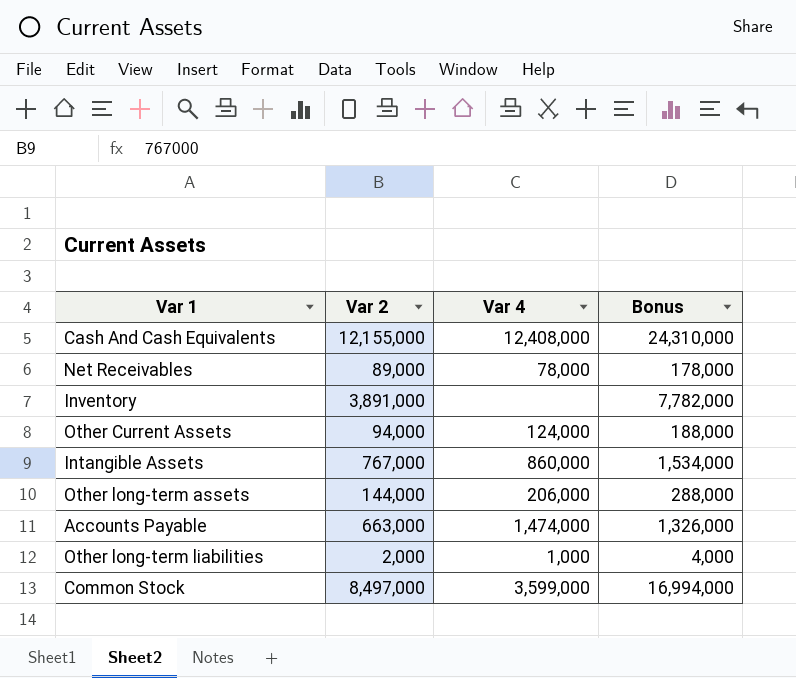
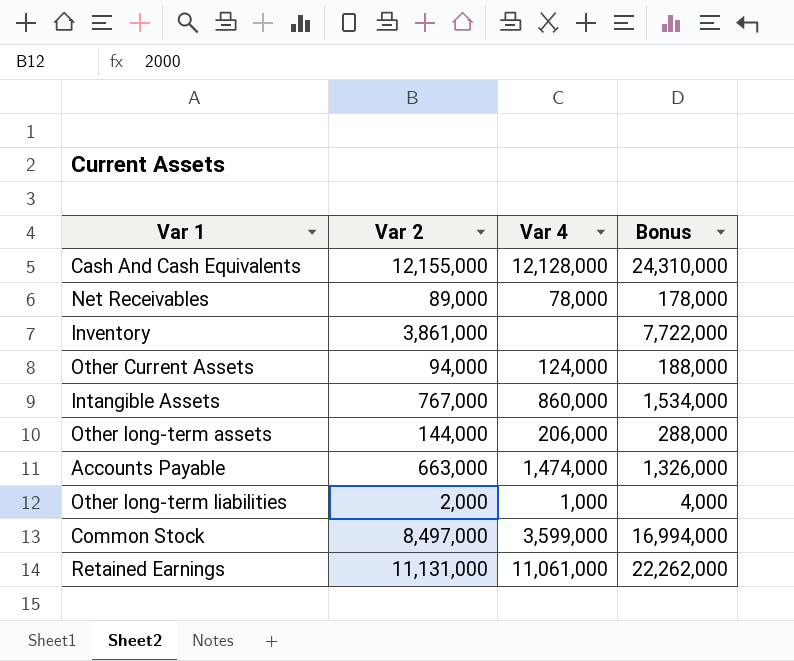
Cash And Cash Equivalents | Var 4: 12,408,000 -> 12,128,000
Inventory | Var 2: 3,891,000 -> 3,861,000
Inventory | Bonus: 7,782,000 -> 7,722,000
row Retained Earnings: none -> 11,131,000 | 11,061,000 | 22,262,000

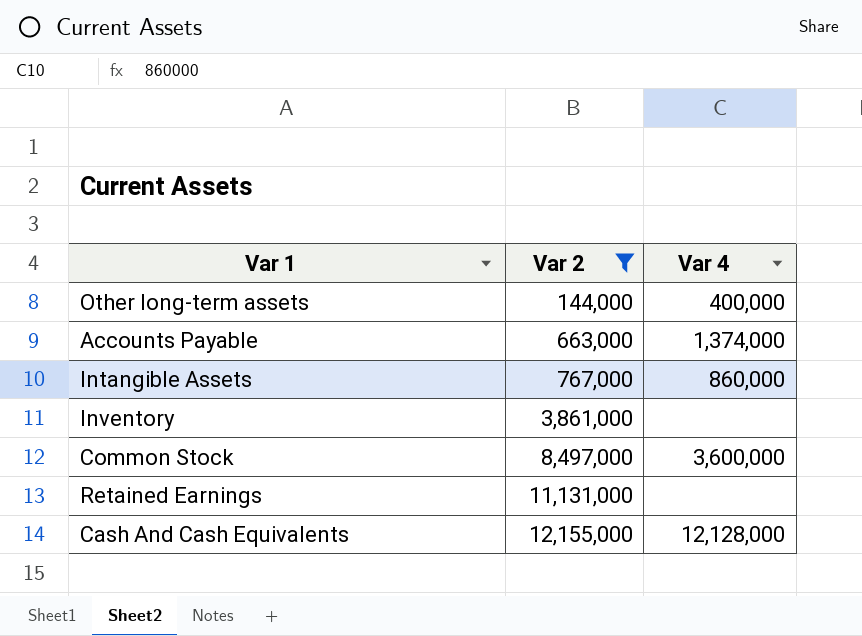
filter: none -> Var 2 >= 144,000
row order: none -> Var 2 ascending
column Bonus | formula: [Var 2] * 2 -> none
Other long-term assets | Var 4: 206,000 -> 400,000
Accounts Payable | Var 4: 1,474,000 -> 1,374,000
Common Stock | Var 4: 3,599,000 -> 3,600,000
Retained Earnings | Var 4: 11,061,000 -> none

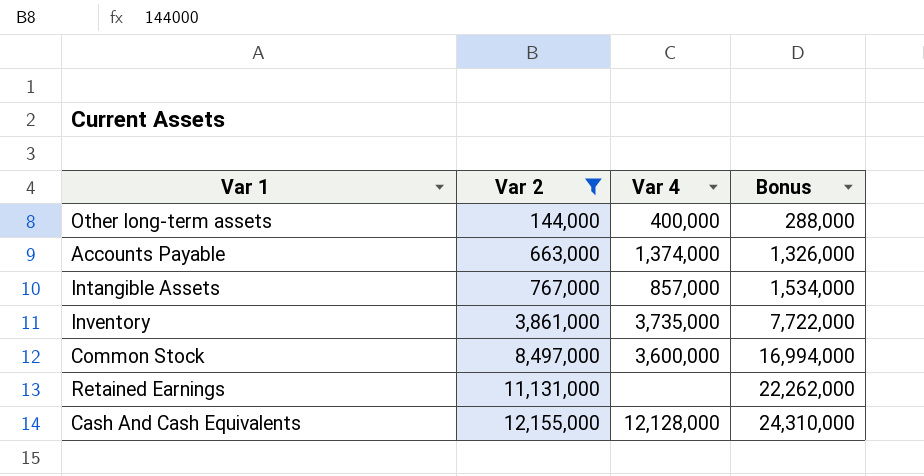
column Bonus | formula: none -> [Var 2] * 2
Intangible Assets | Var 4: 860,000 -> 857,000
Inventory | Var 4: none -> 3,735,000

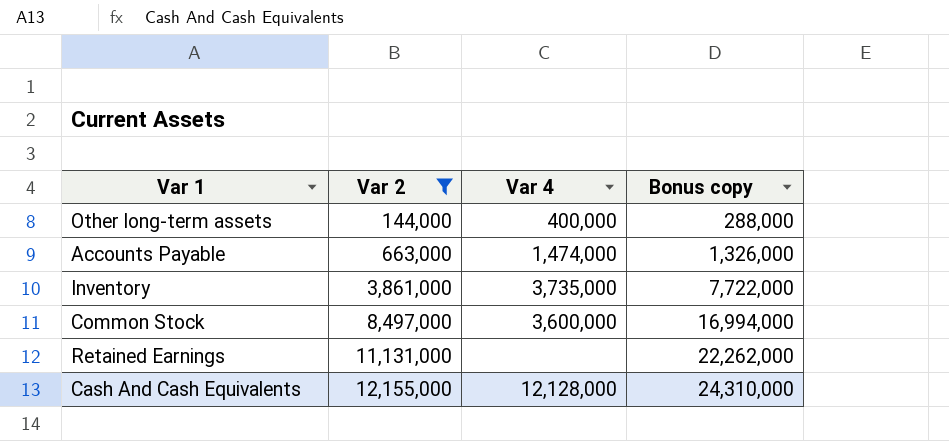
column name: Bonus -> Bonus copy
row Intangible Assets: 767,000 | 857,000 | 1,534,000 -> none
Accounts Payable | Var 4: 1,374,000 -> 1,474,000

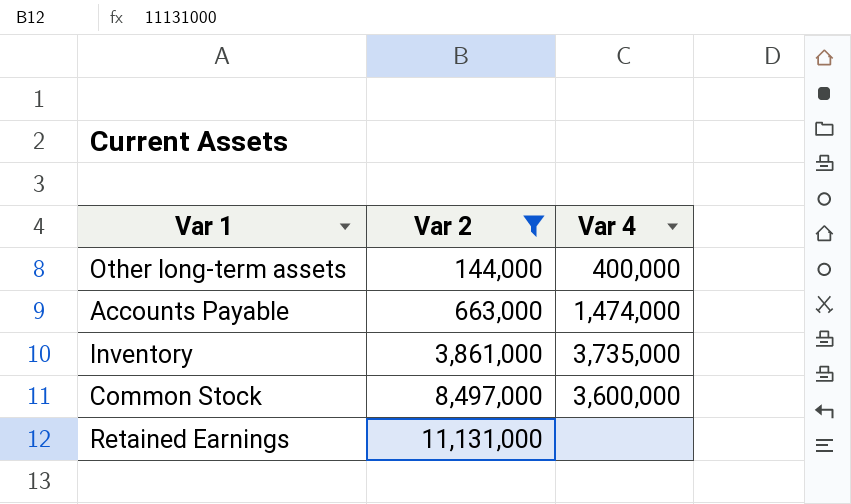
column Bonus copy | formula: [Var 2] * 2 -> none
row Cash And Cash Equivalents: 12,155,000 | 12,128,000 | 24,310,000 -> none

